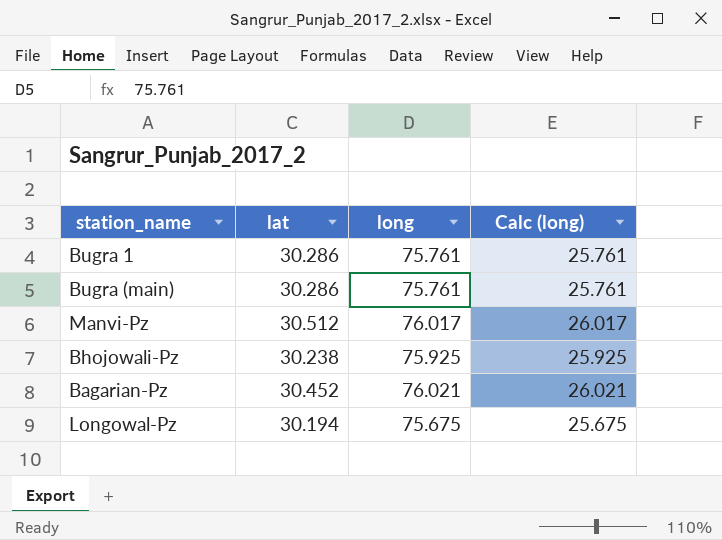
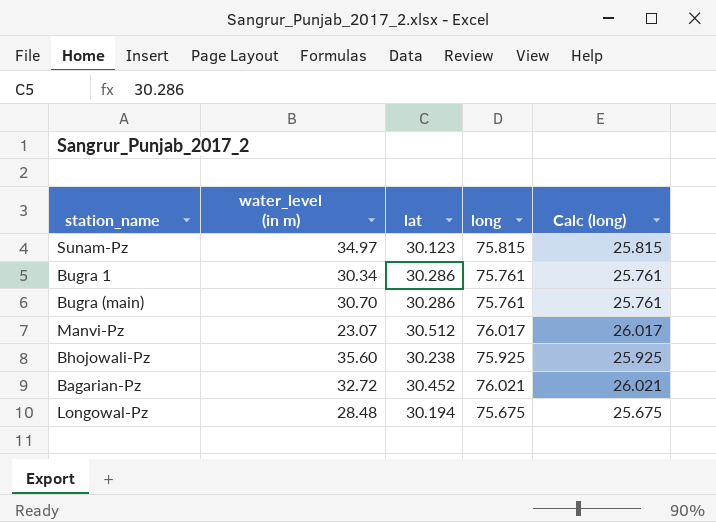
column water_level (in m) | position: none -> 2
row Sunam-Pz: none -> 34.97 | 30.123 | 75.815 | 25.815

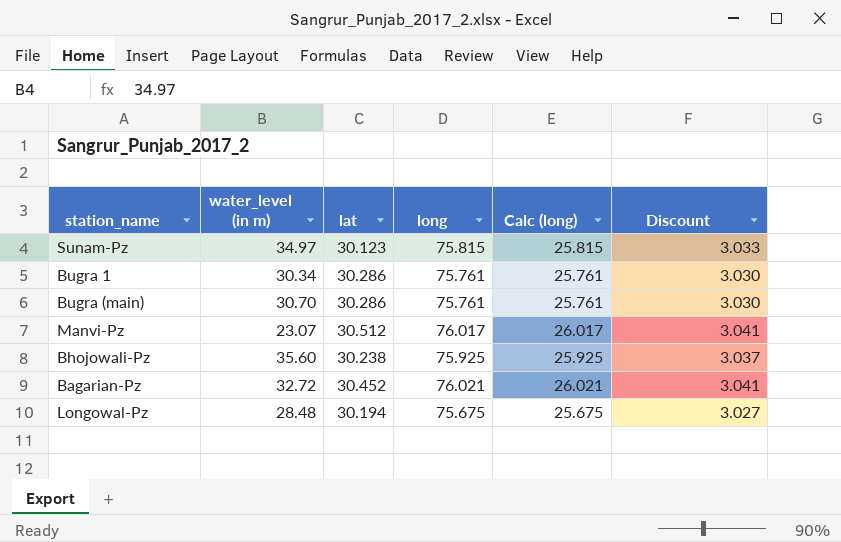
column Discount | formula: none -> [long] * 0.04

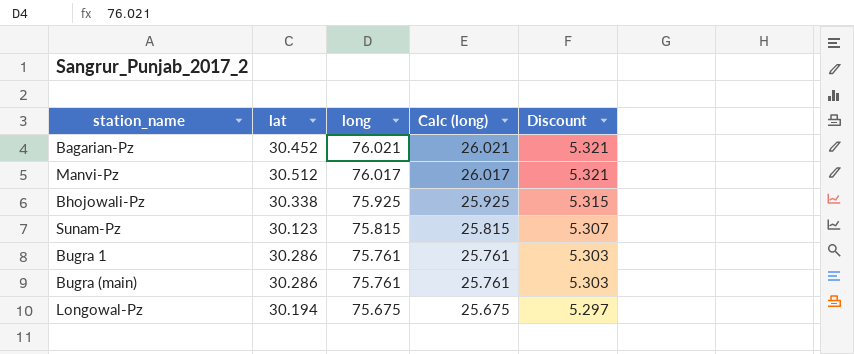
row order: none -> long descending
column water_level (in m) | position: 2 -> none
column Discount | formula: [long] * 0.04 -> [long] * 0.07
Bhojowali-Pz | lat: 30.238 -> 30.338

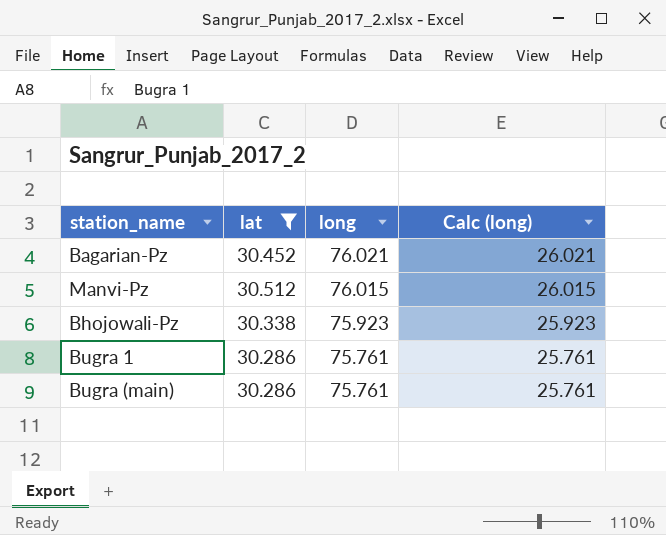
filter: none -> lat >= 30.286
column Discount | formula: [long] * 0.07 -> none
Manvi-Pz | long: 76.017 -> 76.015
Manvi-Pz | Calc (long): 26.017 -> 26.015
Bhojowali-Pz | long: 75.925 -> 75.923
Bhojowali-Pz | Calc (long): 25.925 -> 25.923

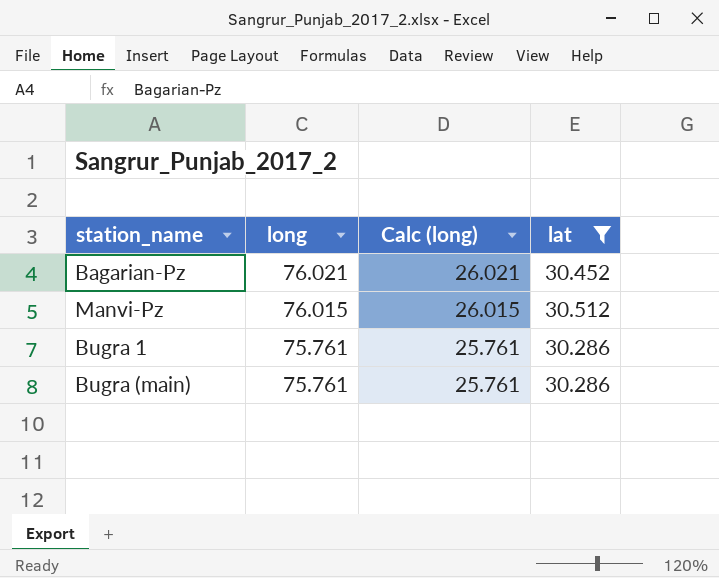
column lat | position: 2 -> 4
row Bhojowali-Pz: 30.338 | 75.923 | 25.923 -> none

